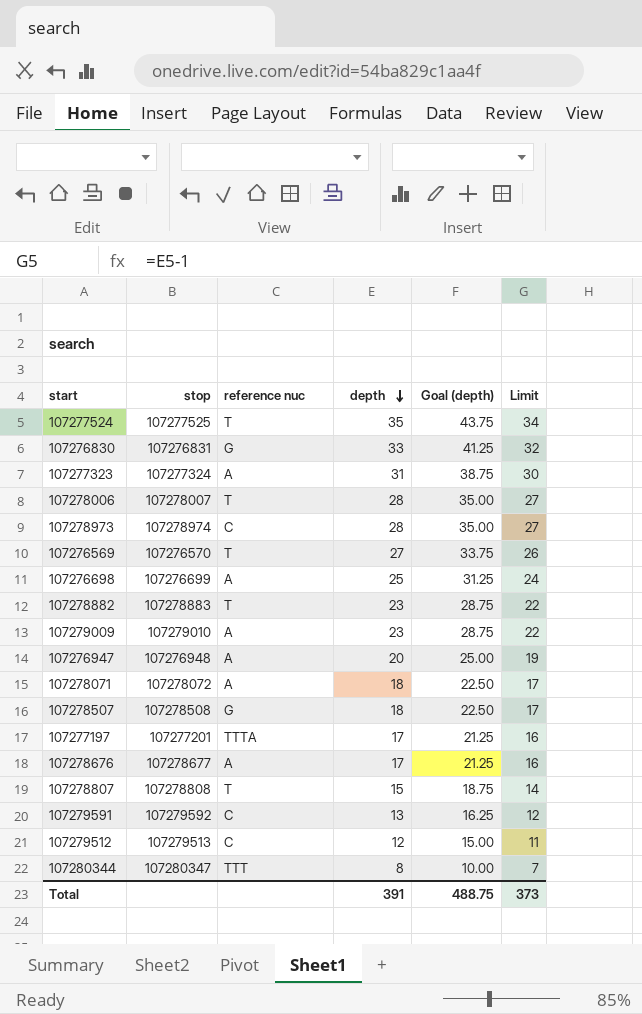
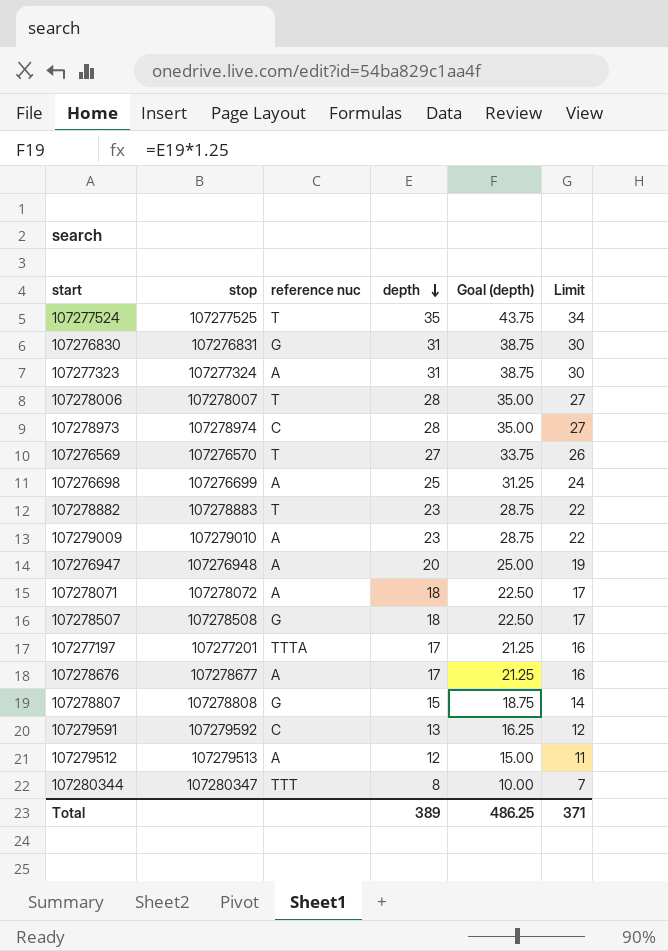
107276830 | depth: 33 -> 31
107276830 | Goal (depth): 41.25 -> 38.75
107276830 | Limit: 32 -> 30
107278807 | reference nuc: T -> G
107279512 | reference nuc: C -> A
Total | depth: 391 -> 389
Total | Goal (depth): 488.75 -> 486.25
Total | Limit: 373 -> 371

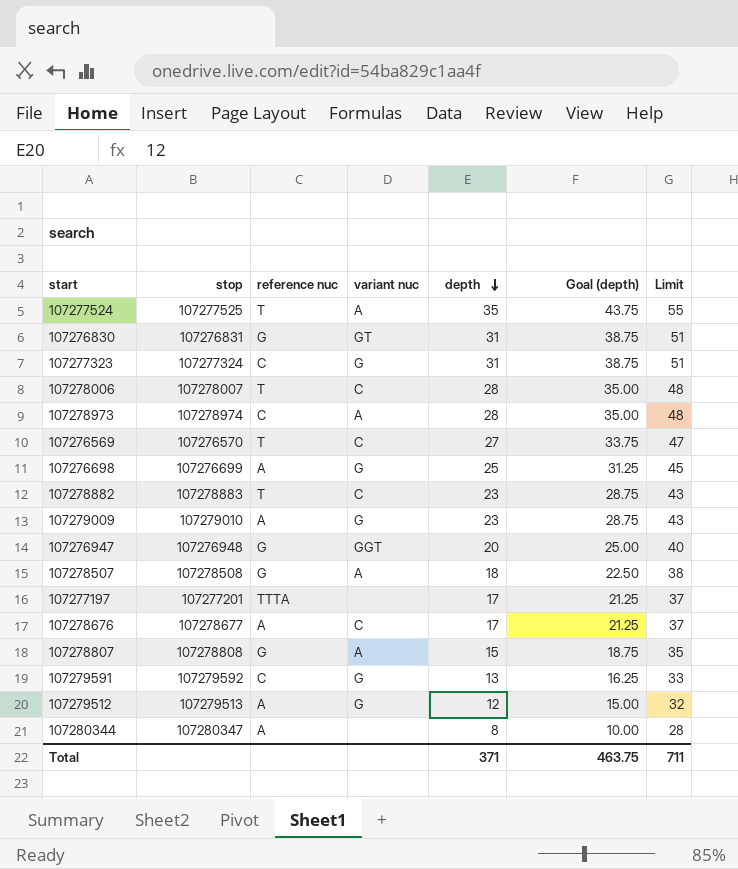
column variant nuc | position: none -> 4
column Limit | formula: [depth] - 1 -> [depth] + 20
row 107278071: 107278072 | A | 18 | 22.50 | 17 -> none
107277323 | reference nuc: A -> C
107276947 | reference nuc: A -> G
107280344 | reference nuc: TTT -> A
Total | depth: 389 -> 371
Total | Goal (depth): 486.25 -> 463.75
Total | Limit: 371 -> 711

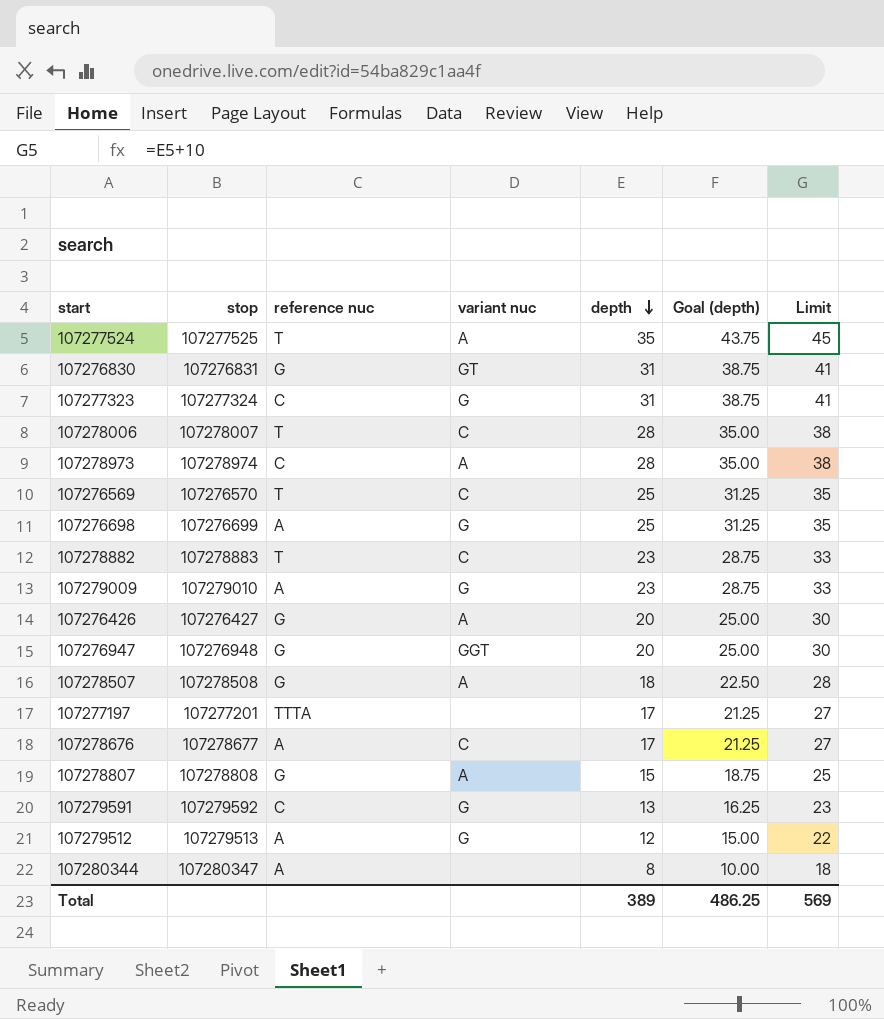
column Limit | formula: [depth] + 20 -> [depth] + 10
107276569 | depth: 27 -> 25
107276569 | Goal (depth): 33.75 -> 31.25
row 107276426: none -> 107276427 | G | A | 20 | 25.00 | 30
Total | depth: 371 -> 389
Total | Goal (depth): 463.75 -> 486.25
Total | Limit: 711 -> 569

